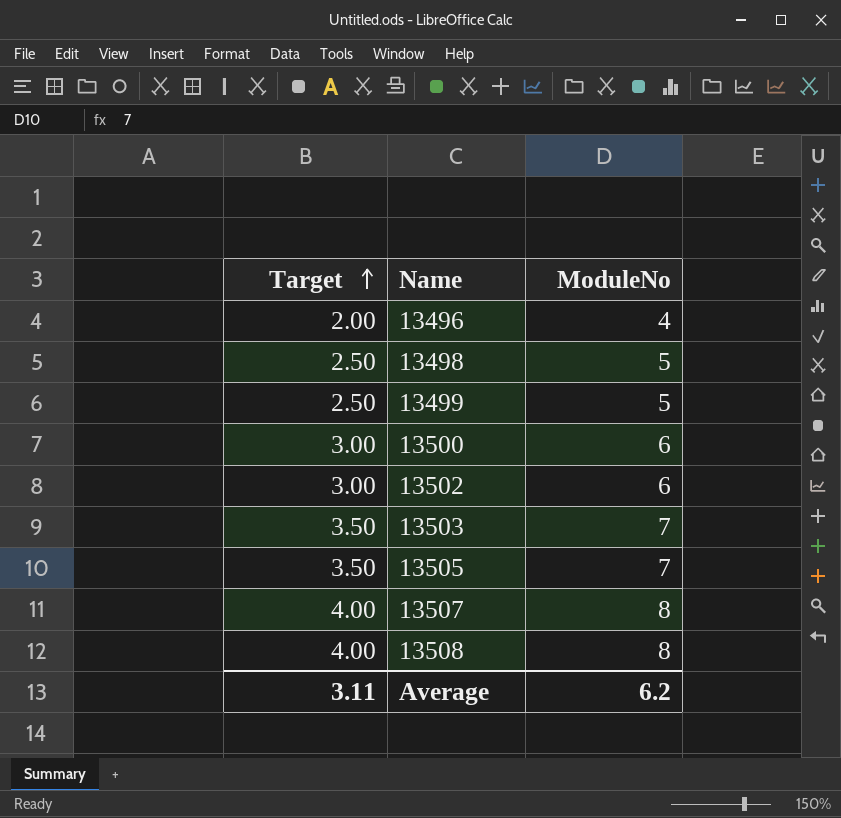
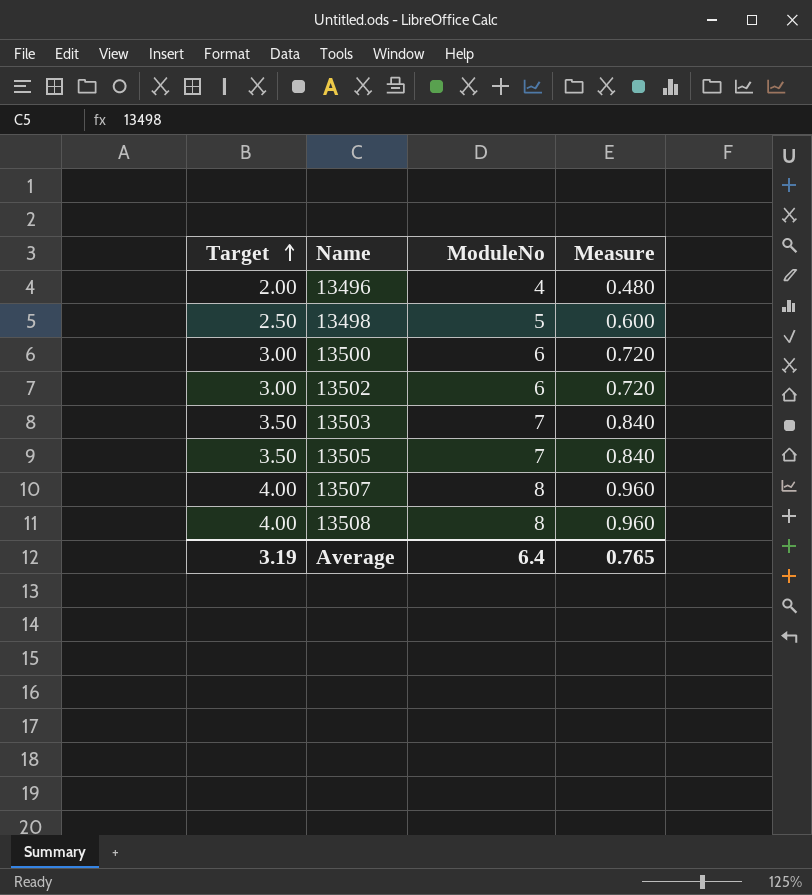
column Measure | formula: none -> [ModuleNo] * 0.12
row 13499: 2.50 | 5 -> none
Average | Target: 3.11 -> 3.19
Average | ModuleNo: 6.2 -> 6.4

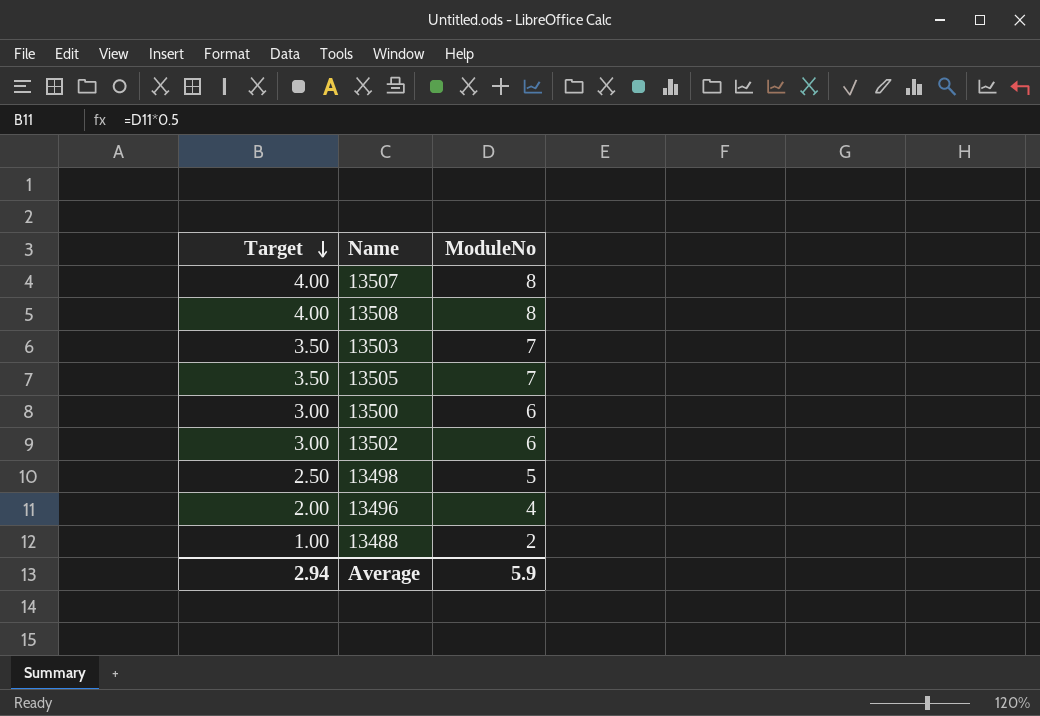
row order: Target ascending -> Target descending
column Measure | formula: [ModuleNo] * 0.12 -> none
row 13488: none -> 1.00 | 2
Average | Target: 3.19 -> 2.94
Average | ModuleNo: 6.4 -> 5.9

